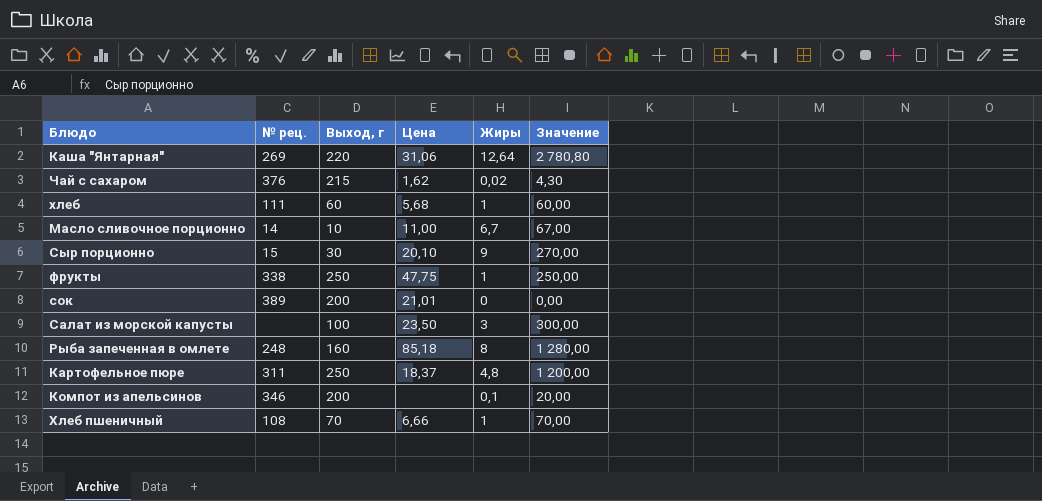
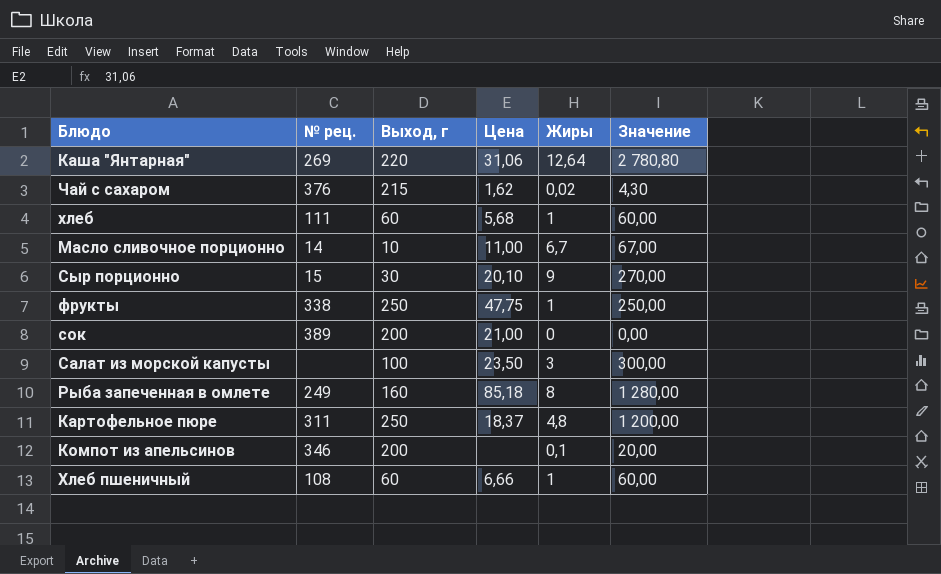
сок | Цена: 21,01 -> 21,00
Рыба запеченная в омлете | № рец.: 248 -> 249
Хлеб пшеничный | Выход, г: 70 -> 60
Хлеб пшеничный | Значение: 70,00 -> 60,00

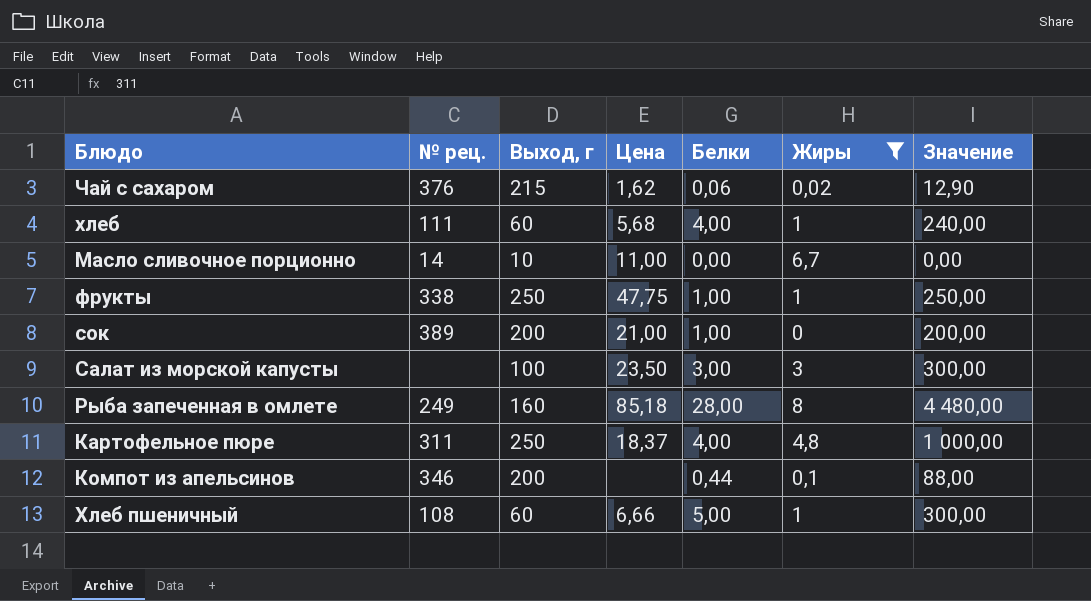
filter: none -> Жиры <= 8
column Белки | position: none -> 5
column Значение | formula: [Выход, г] * [Жиры] -> [Выход, г] * [Белки]

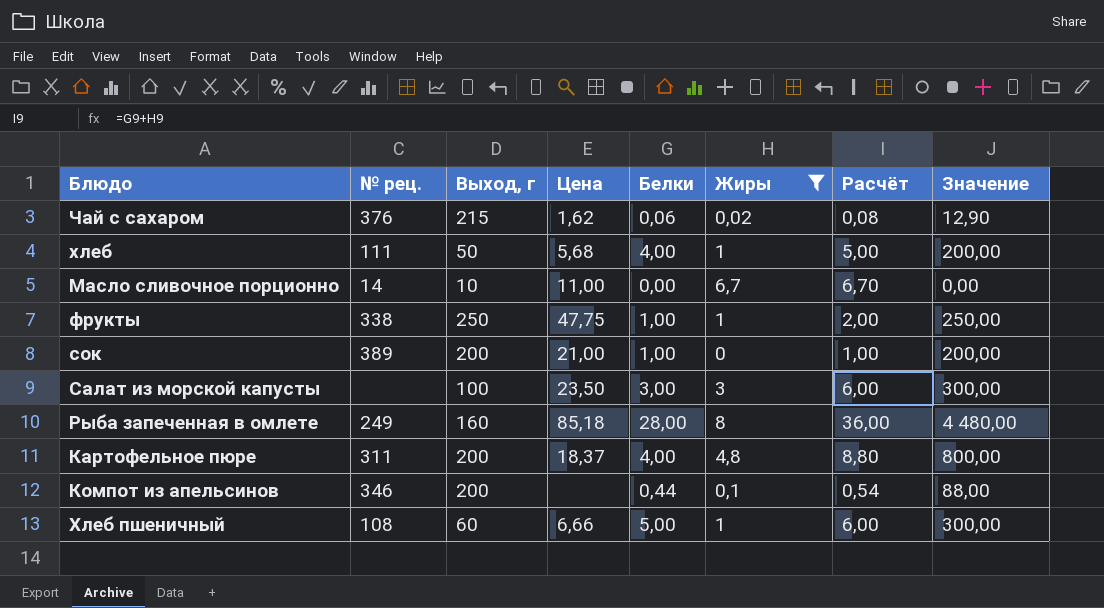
column Расчёт | formula: none -> [Белки] + [Жиры]
хлеб | Выход, г: 60 -> 50
хлеб | Значение: 240,00 -> 200,00
Картофельное пюре | Выход, г: 250 -> 200
Картофельное пюре | Значение: 1 000,00 -> 800,00

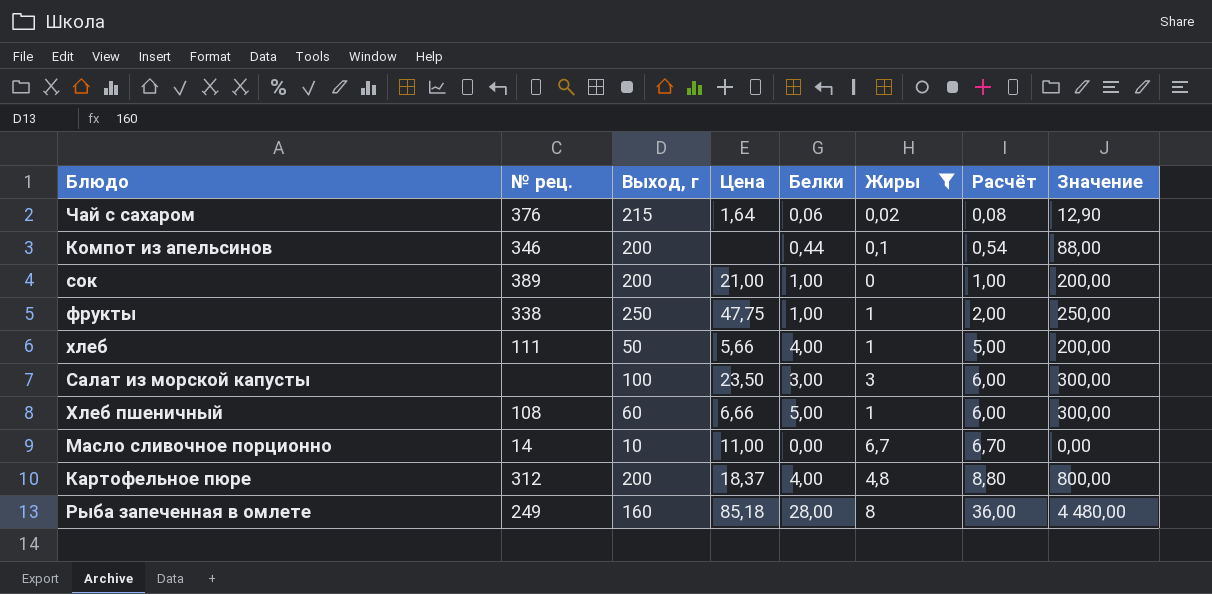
row order: none -> Расчёт ascending
Чай с сахаром | Цена: 1,62 -> 1,64
хлеб | Цена: 5,68 -> 5,66
Картофельное пюре | № рец.: 311 -> 312

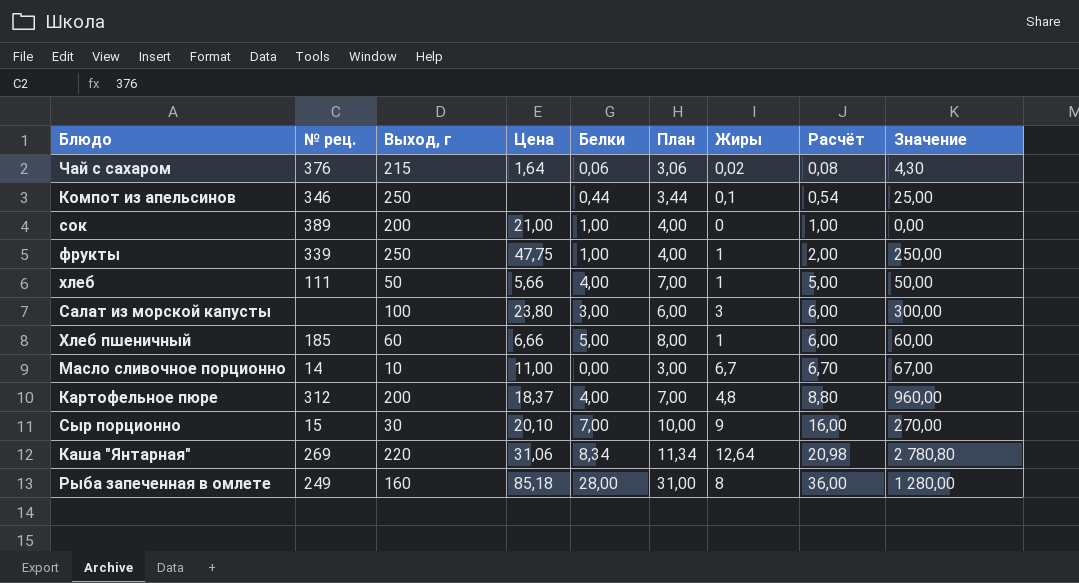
filter: Жиры <= 8 -> none
column План | formula: none -> [Белки] + 3
column Значение | formula: [Выход, г] * [Белки] -> [Выход, г] * [Жиры]
Компот из апельсинов | Выход, г: 200 -> 250
фрукты | № рец.: 338 -> 339
Салат из морской капусты | Цена: 23,50 -> 23,80
Хлеб пшеничный | № рец.: 108 -> 185

